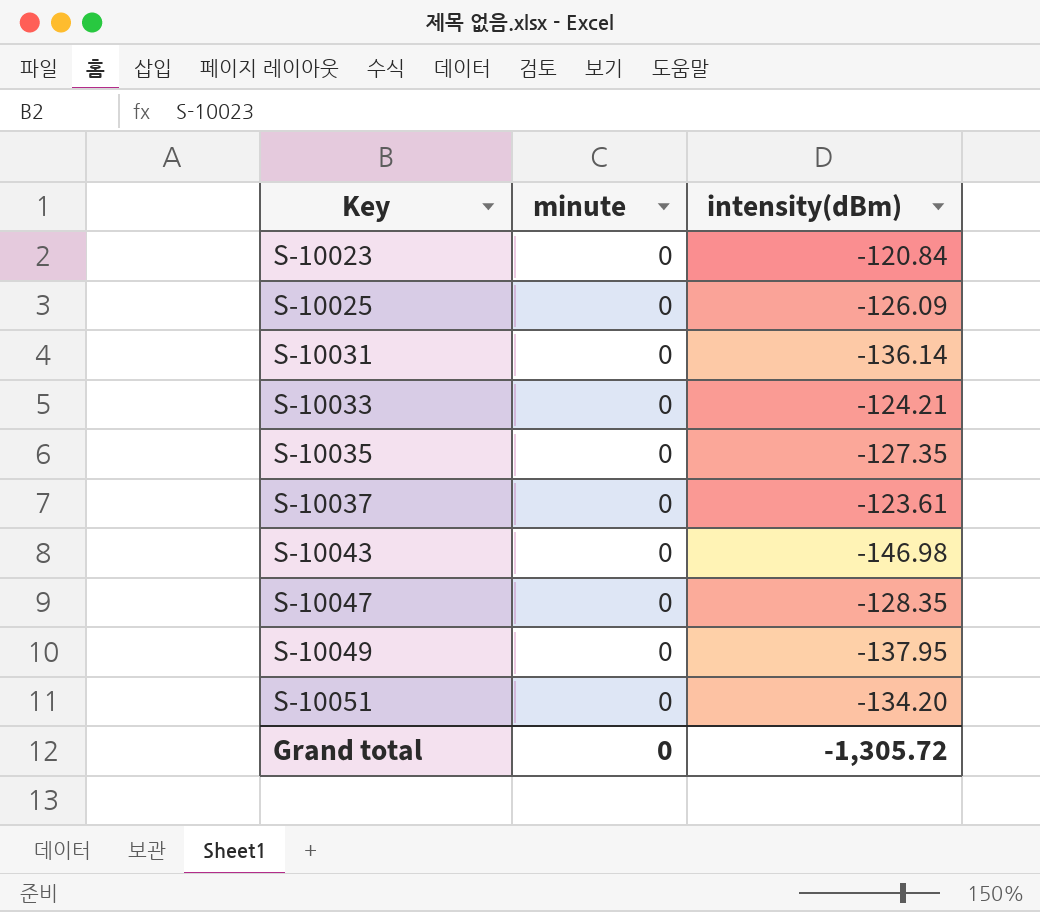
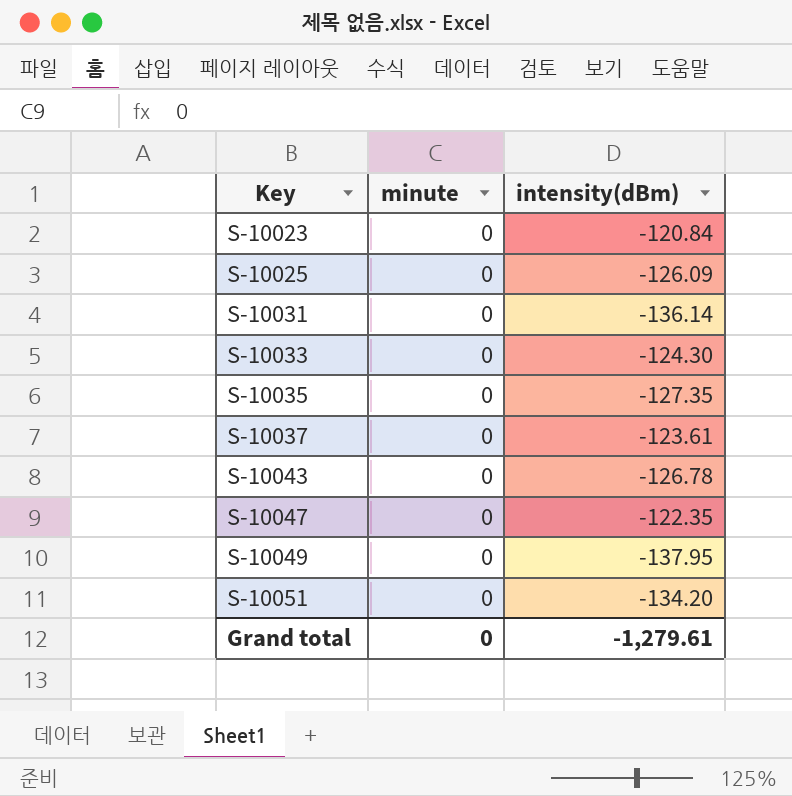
S-10033 | intensity(dBm): -124.21 -> -124.30
S-10043 | intensity(dBm): -146.98 -> -126.78
S-10047 | intensity(dBm): -128.35 -> -122.35
Grand total | intensity(dBm): -1,305.72 -> -1,279.61

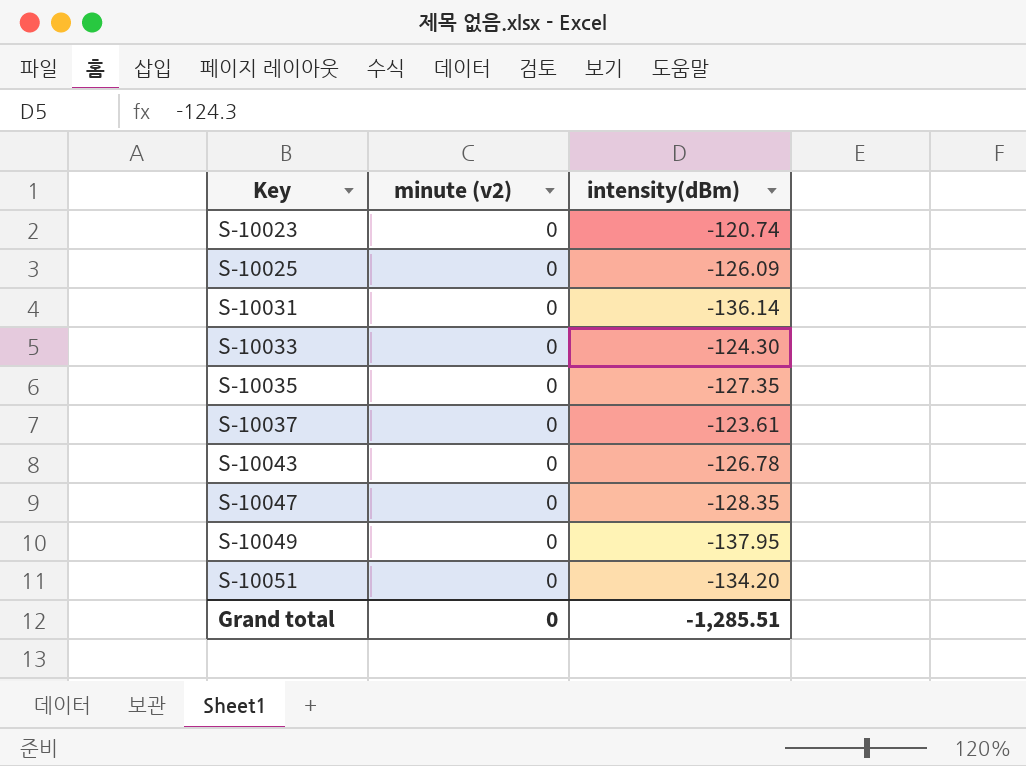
column name: minute -> minute (v2)
S-10023 | intensity(dBm): -120.84 -> -120.74
S-10047 | intensity(dBm): -122.35 -> -128.35
Grand total | intensity(dBm): -1,279.61 -> -1,285.51

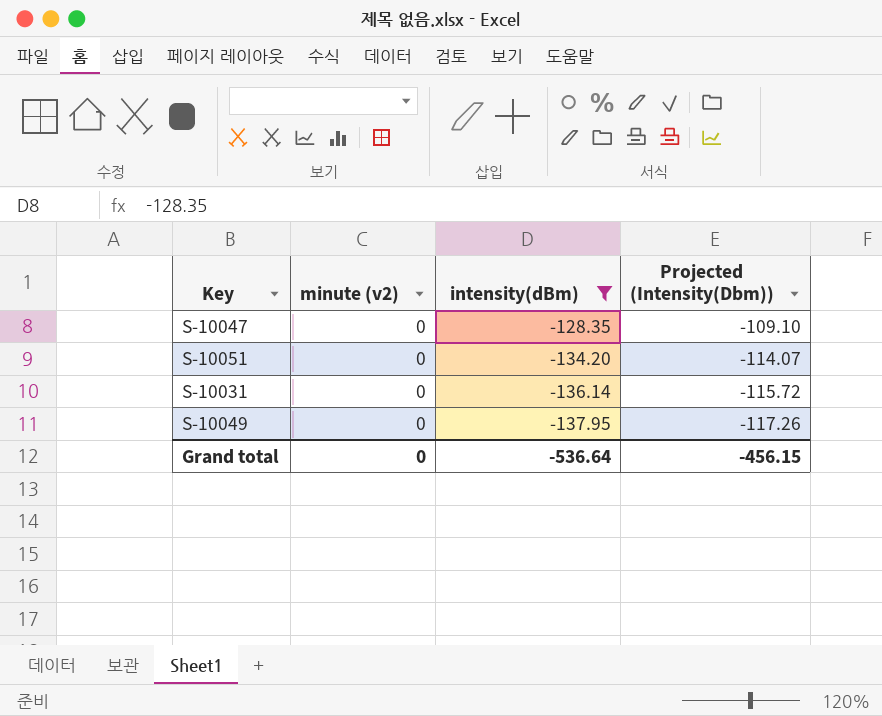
filter: none -> intensity(dBm) <= -128.35
row order: Key ascending -> intensity(dBm) descending
column Projected (Intensity(Dbm)) | formula: none -> [intensity(dBm)] * 0.85
Grand total | intensity(dBm): -1,285.51 -> -536.64

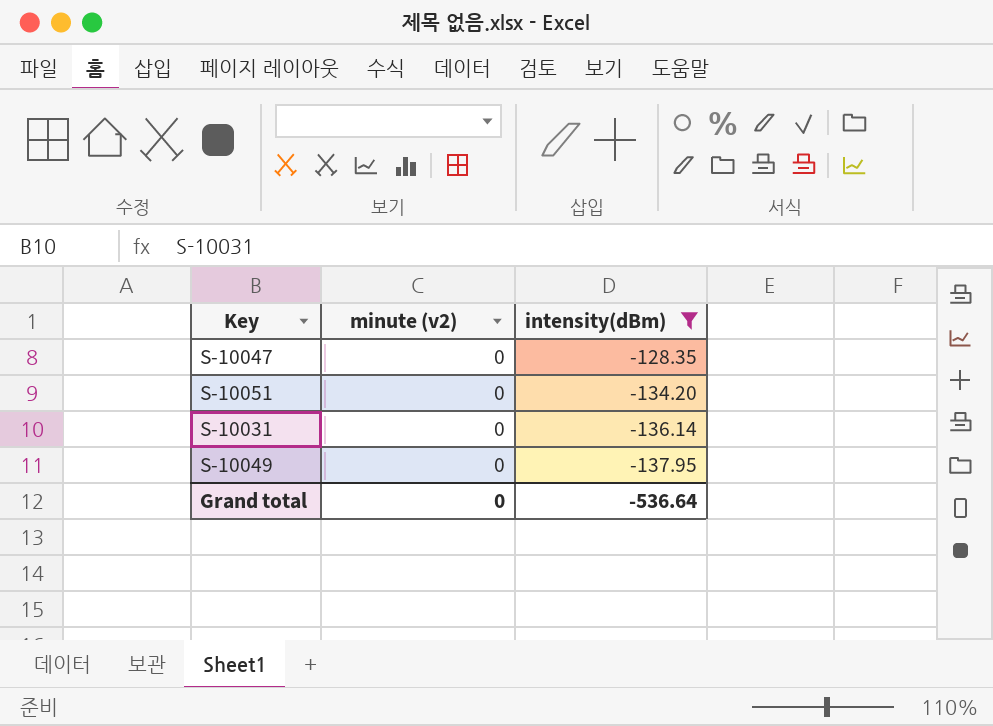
column Projected (Intensity(Dbm)) | formula: [intensity(dBm)] * 0.85 -> none

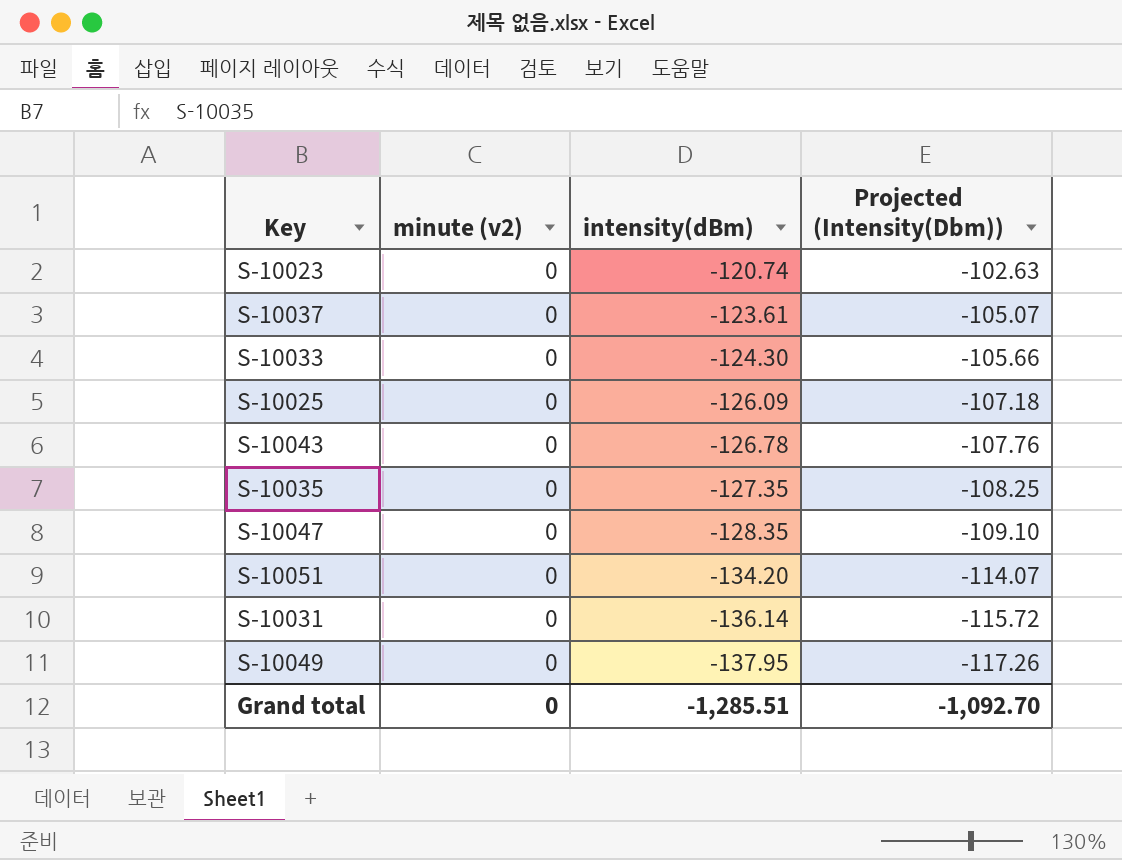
filter: intensity(dBm) <= -128.35 -> none
column Projected (Intensity(Dbm)) | formula: none -> [intensity(dBm)] * 0.85
Grand total | intensity(dBm): -536.64 -> -1,285.51

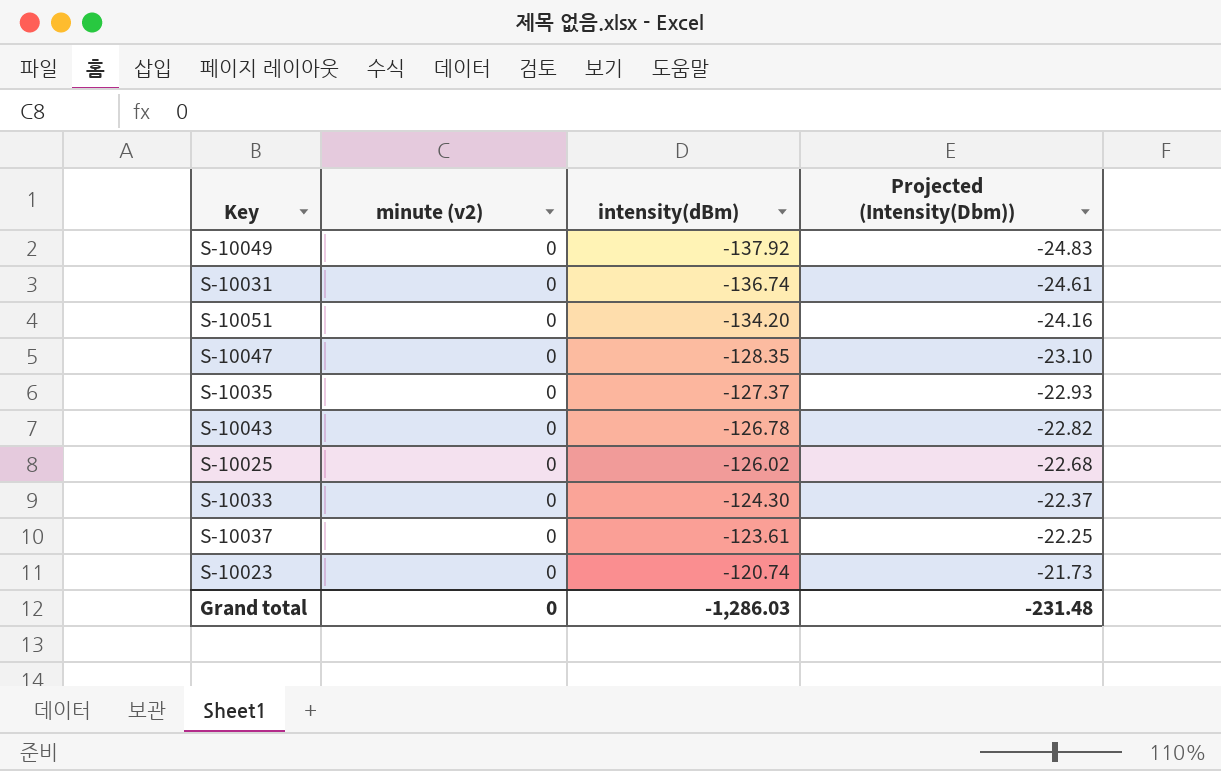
row order: intensity(dBm) descending -> intensity(dBm) ascending
column Projected (Intensity(Dbm)) | formula: [intensity(dBm)] * 0.85 -> [intensity(dBm)] * 0.18
S-10049 | intensity(dBm): -137.95 -> -137.92
S-10031 | intensity(dBm): -136.14 -> -136.74
S-10035 | intensity(dBm): -127.35 -> -127.37
S-10025 | intensity(dBm): -126.09 -> -126.02
Grand total | intensity(dBm): -1,285.51 -> -1,286.03
Grand total | Projected (Intensity(Dbm)): -1,092.70 -> -231.48

